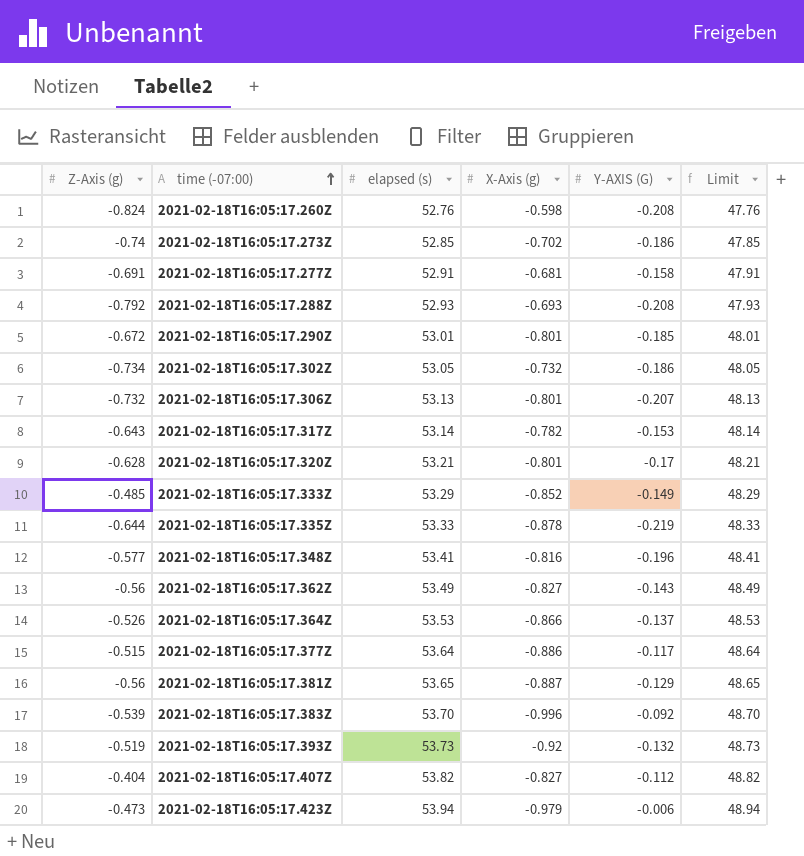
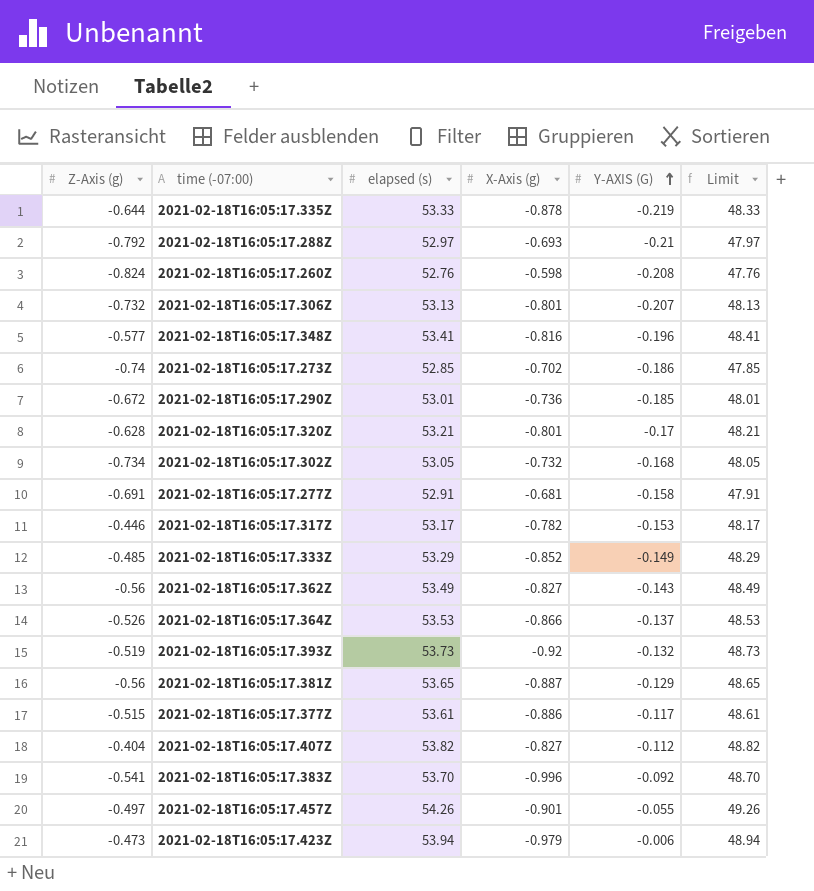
row order: time (-07:00) ascending -> Y-AXIS (G) ascending
2021-02-18T16:05:17.288Z | elapsed (s): 52.93 -> 52.97
2021-02-18T16:05:17.288Z | Y-AXIS (G): -0.208 -> -0.21
2021-02-18T16:05:17.288Z | Limit: 47.93 -> 47.97
2021-02-18T16:05:17.290Z | X-Axis (g): -0.801 -> -0.736
2021-02-18T16:05:17.302Z | Y-AXIS (G): -0.186 -> -0.168
2021-02-18T16:05:17.317Z | Z-Axis (g): -0.643 -> -0.446
2021-02-18T16:05:17.317Z | elapsed (s): 53.14 -> 53.17
2021-02-18T16:05:17.317Z | Limit: 48.14 -> 48.17
2021-02-18T16:05:17.377Z | elapsed (s): 53.64 -> 53.61
2021-02-18T16:05:17.377Z | Limit: 48.64 -> 48.61
2021-02-18T16:05:17.383Z | Z-Axis (g): -0.539 -> -0.541
row 2021-02-18T16:05:17.457Z: none -> -0.497 | 54.26 | -0.901 | -0.055 | 49.26

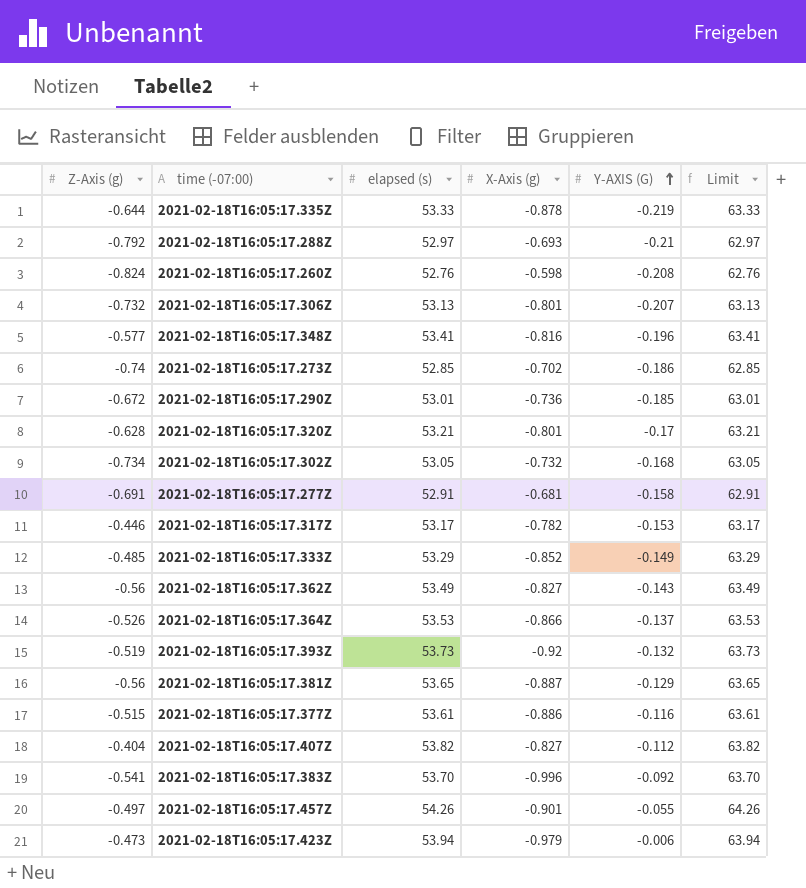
column Limit | formula: [elapsed (s)] - 5 -> [elapsed (s)] + 10
2021-02-18T16:05:17.377Z | Y-AXIS (G): -0.117 -> -0.116

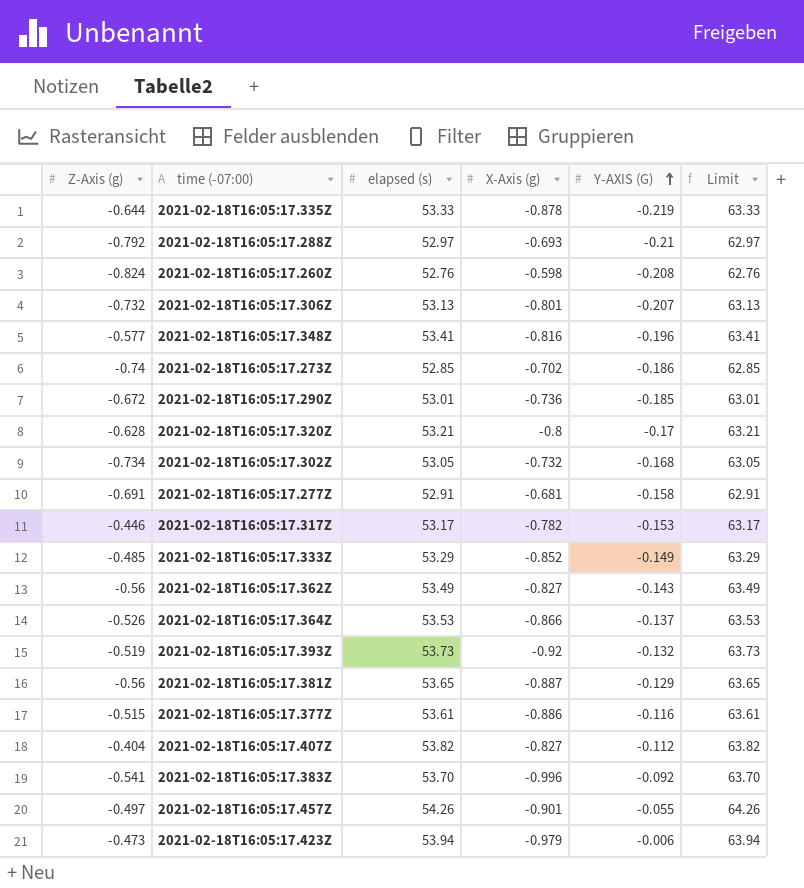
2021-02-18T16:05:17.320Z | X-Axis (g): -0.801 -> -0.8

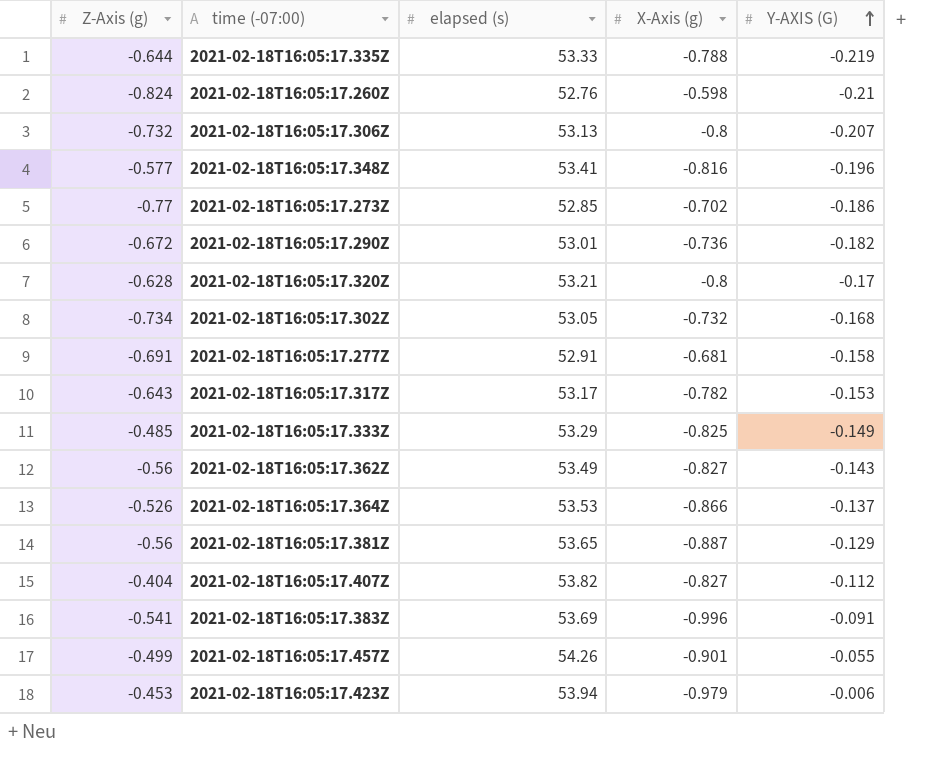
column Limit | formula: [elapsed (s)] + 10 -> none
row 2021-02-18T16:05:17.288Z: -0.792 | 52.97 | -0.693 | -0.21 | 62.97 -> none
row 2021-02-18T16:05:17.393Z: -0.519 | 53.73 | -0.92 | -0.132 | 63.73 -> none
row 2021-02-18T16:05:17.377Z: -0.515 | 53.61 | -0.886 | -0.116 | 63.61 -> none
2021-02-18T16:05:17.335Z | X-Axis (g): -0.878 -> -0.788
2021-02-18T16:05:17.260Z | Y-AXIS (G): -0.208 -> -0.21
2021-02-18T16:05:17.306Z | X-Axis (g): -0.801 -> -0.8
2021-02-18T16:05:17.273Z | Z-Axis (g): -0.74 -> -0.77
2021-02-18T16:05:17.290Z | Y-AXIS (G): -0.185 -> -0.182
2021-02-18T16:05:17.317Z | Z-Axis (g): -0.446 -> -0.643
2021-02-18T16:05:17.333Z | X-Axis (g): -0.852 -> -0.825
2021-02-18T16:05:17.383Z | elapsed (s): 53.70 -> 53.69
2021-02-18T16:05:17.383Z | Y-AXIS (G): -0.092 -> -0.091
2021-02-18T16:05:17.457Z | Z-Axis (g): -0.497 -> -0.499
2021-02-18T16:05:17.423Z | Z-Axis (g): -0.473 -> -0.453

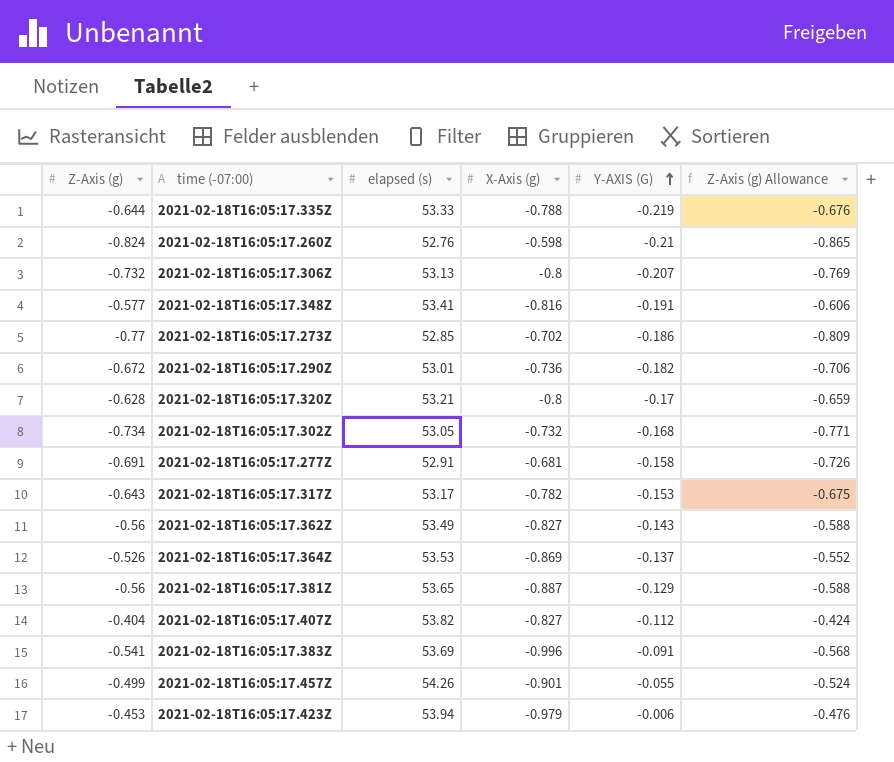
column Z-Axis (g) Allowance | formula: none -> [Z-Axis (g)] * 1.05
row 2021-02-18T16:05:17.333Z: -0.485 | 53.29 | -0.825 | -0.149 -> none
2021-02-18T16:05:17.348Z | Y-AXIS (G): -0.196 -> -0.191
2021-02-18T16:05:17.364Z | X-Axis (g): -0.866 -> -0.869

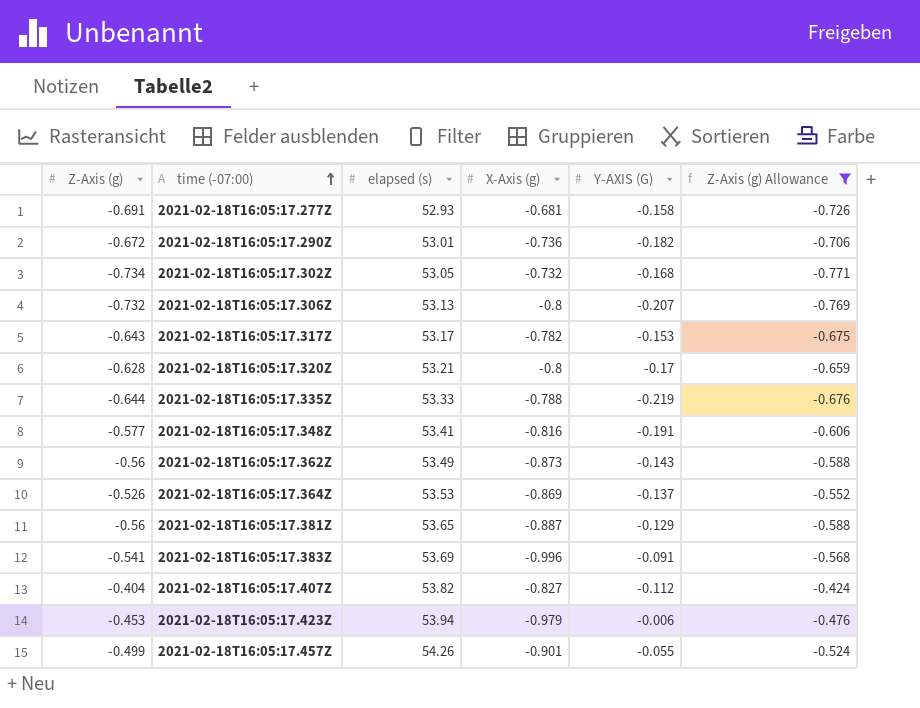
filter: none -> Z-Axis (g) Allowance >= -0.771
row order: Y-AXIS (G) ascending -> time (-07:00) ascending
2021-02-18T16:05:17.277Z | elapsed (s): 52.91 -> 52.93
2021-02-18T16:05:17.362Z | X-Axis (g): -0.827 -> -0.873

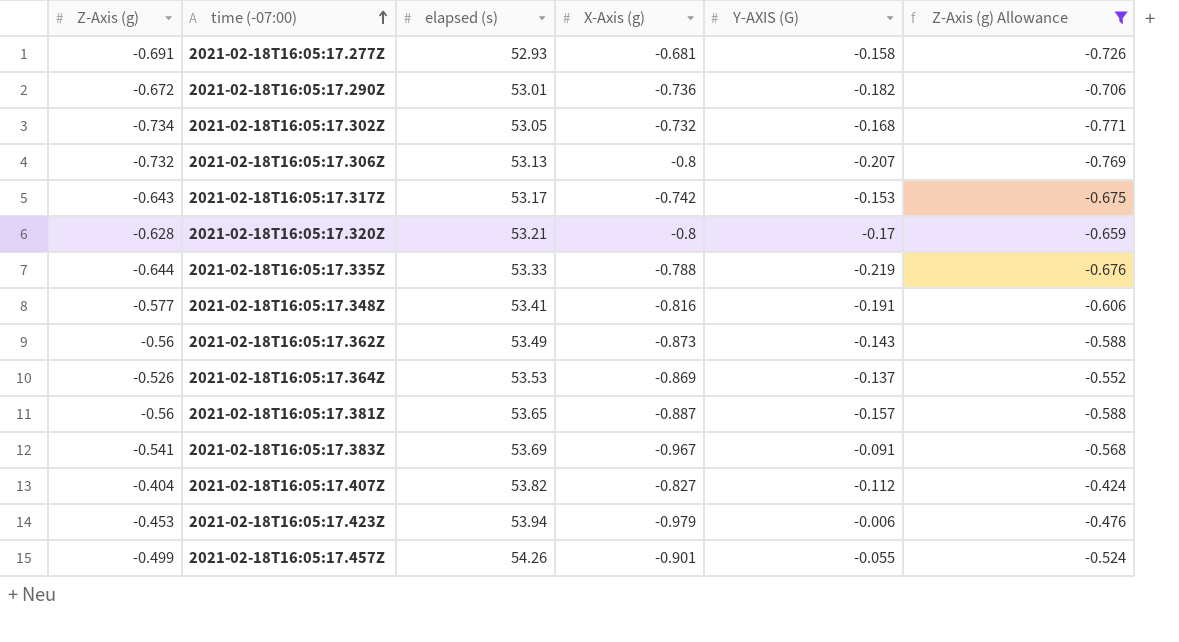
2021-02-18T16:05:17.317Z | X-Axis (g): -0.782 -> -0.742
2021-02-18T16:05:17.381Z | Y-AXIS (G): -0.129 -> -0.157
2021-02-18T16:05:17.383Z | X-Axis (g): -0.996 -> -0.967

